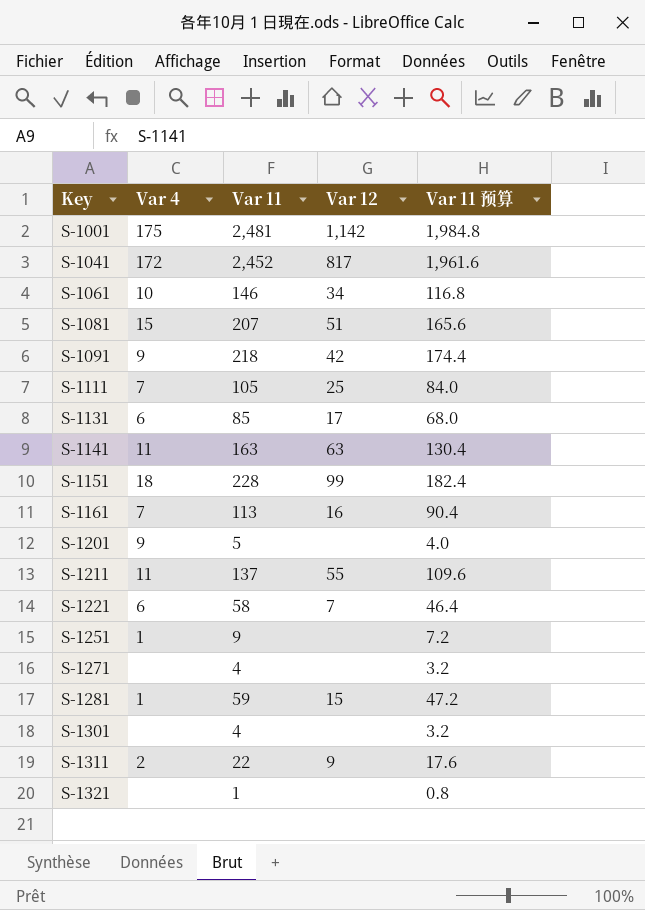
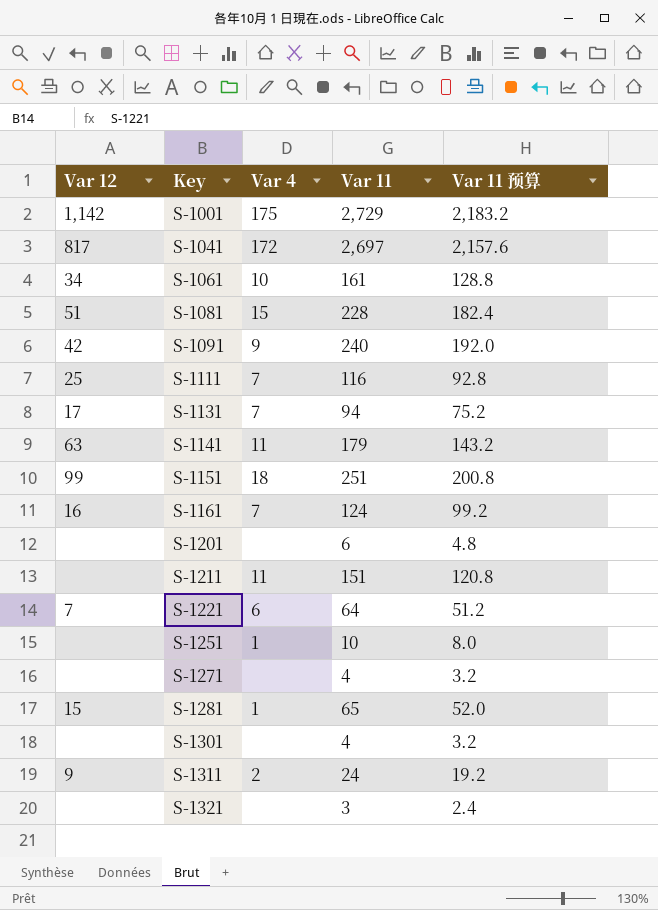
column Var 12 | position: 4 -> 1
S-1001 | Var 11: 2,481 -> 2,729
S-1001 | Var 11 预算: 1,984.8 -> 2,183.2
S-1041 | Var 11: 2,452 -> 2,697
S-1041 | Var 11 预算: 1,961.6 -> 2,157.6
S-1061 | Var 11: 146 -> 161
S-1061 | Var 11 预算: 116.8 -> 128.8
S-1081 | Var 11: 207 -> 228
S-1081 | Var 11 预算: 165.6 -> 182.4
S-1091 | Var 11: 218 -> 240
S-1091 | Var 11 预算: 174.4 -> 192.0
S-1111 | Var 11: 105 -> 116
S-1111 | Var 11 预算: 84.0 -> 92.8
S-1131 | Var 4: 6 -> 7
S-1131 | Var 11: 85 -> 94
S-1131 | Var 11 预算: 68.0 -> 75.2
S-1141 | Var 11: 163 -> 179
S-1141 | Var 11 预算: 130.4 -> 143.2
S-1151 | Var 11: 228 -> 251
S-1151 | Var 11 预算: 182.4 -> 200.8
S-1161 | Var 11: 113 -> 124
S-1161 | Var 11 预算: 90.4 -> 99.2
S-1201 | Var 4: 9 -> none
S-1201 | Var 11: 5 -> 6
S-1201 | Var 11 预算: 4.0 -> 4.8
S-1211 | Var 12: 55 -> none
S-1211 | Var 11: 137 -> 151
S-1211 | Var 11 预算: 109.6 -> 120.8
S-1221 | Var 11: 58 -> 64
S-1221 | Var 11 预算: 46.4 -> 51.2
S-1251 | Var 11: 9 -> 10
S-1251 | Var 11 预算: 7.2 -> 8.0
S-1281 | Var 11: 59 -> 65
S-1281 | Var 11 预算: 47.2 -> 52.0
S-1311 | Var 11: 22 -> 24
S-1311 | Var 11 预算: 17.6 -> 19.2
S-1321 | Var 11: 1 -> 3
S-1321 | Var 11 预算: 0.8 -> 2.4

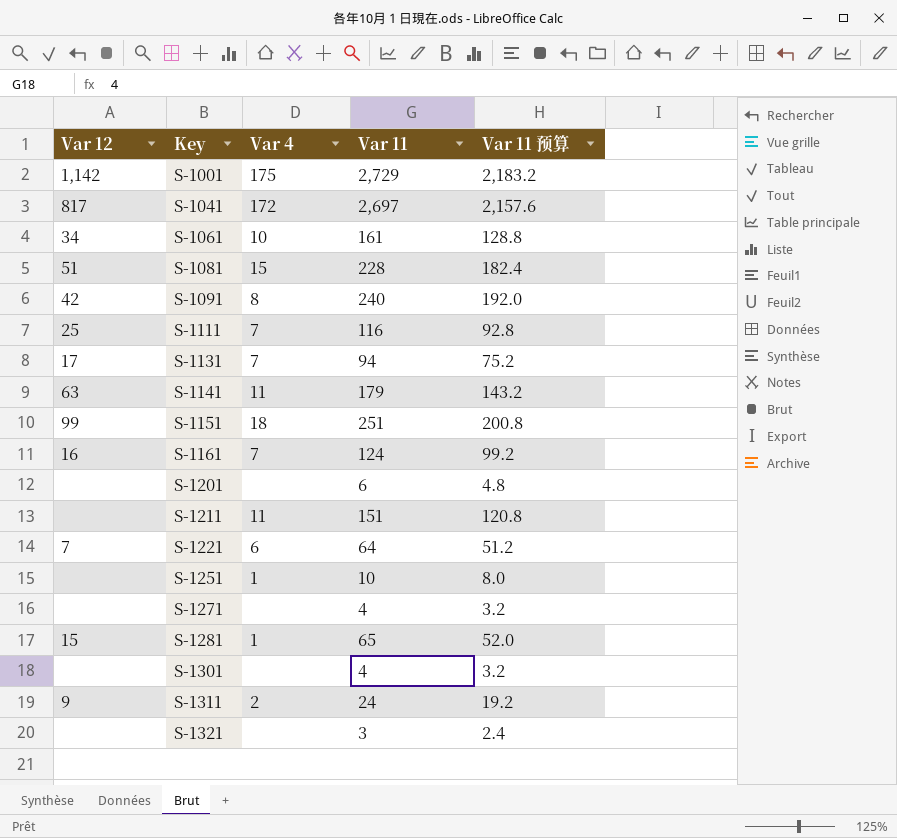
S-1091 | Var 4: 9 -> 8

